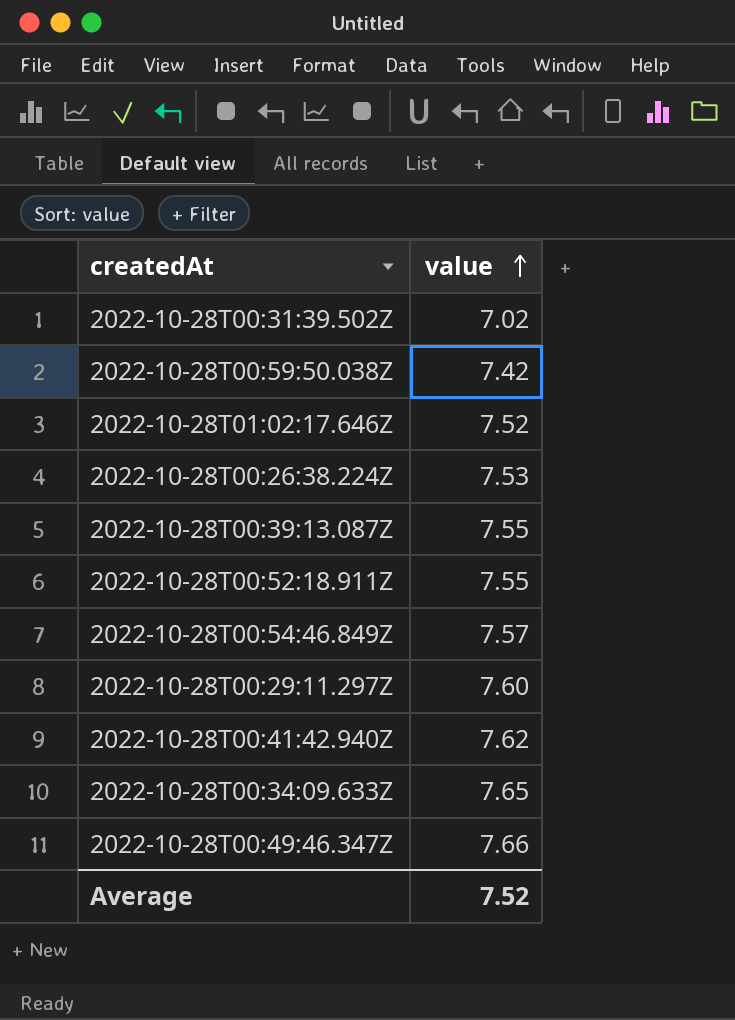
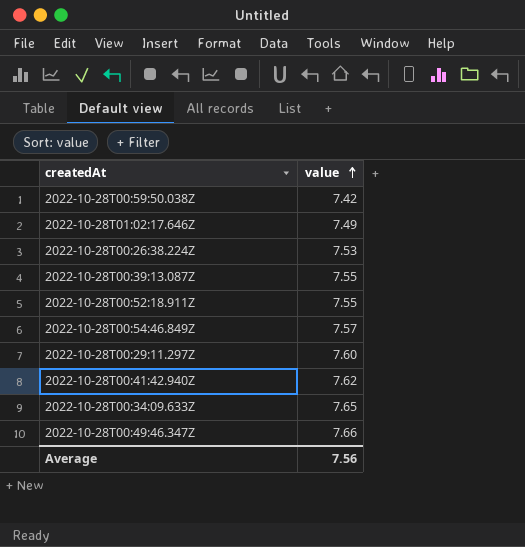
row 2022-10-28T00:31:39.502Z: 7.02 -> none
2022-10-28T01:02:17.646Z | value: 7.52 -> 7.49
Average | value: 7.52 -> 7.56

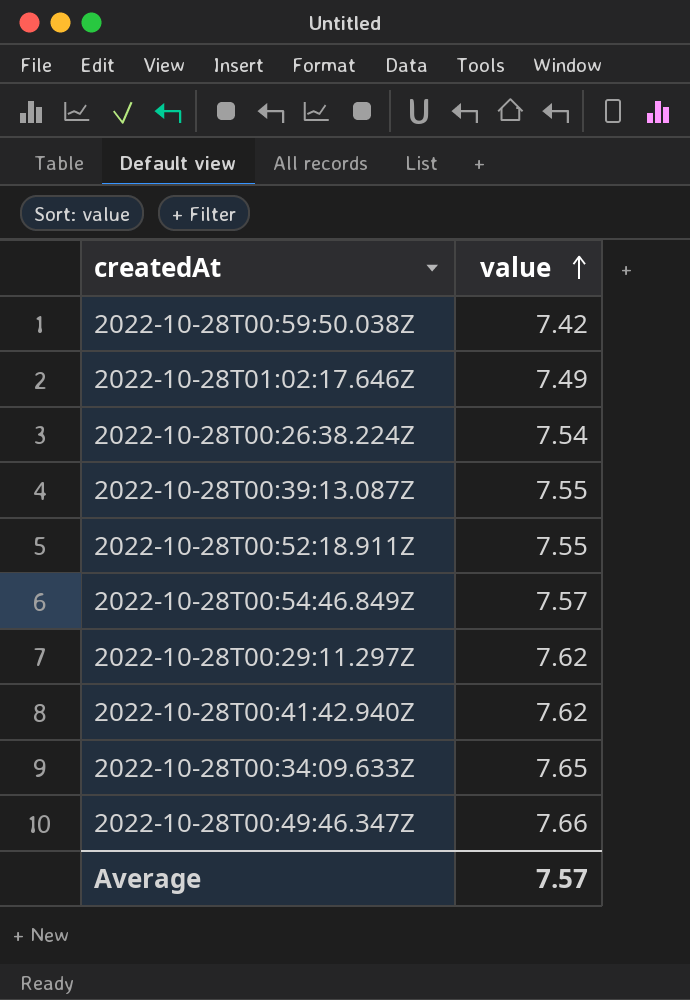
2022-10-28T00:26:38.224Z | value: 7.53 -> 7.54
2022-10-28T00:29:11.297Z | value: 7.60 -> 7.62
Average | value: 7.56 -> 7.57

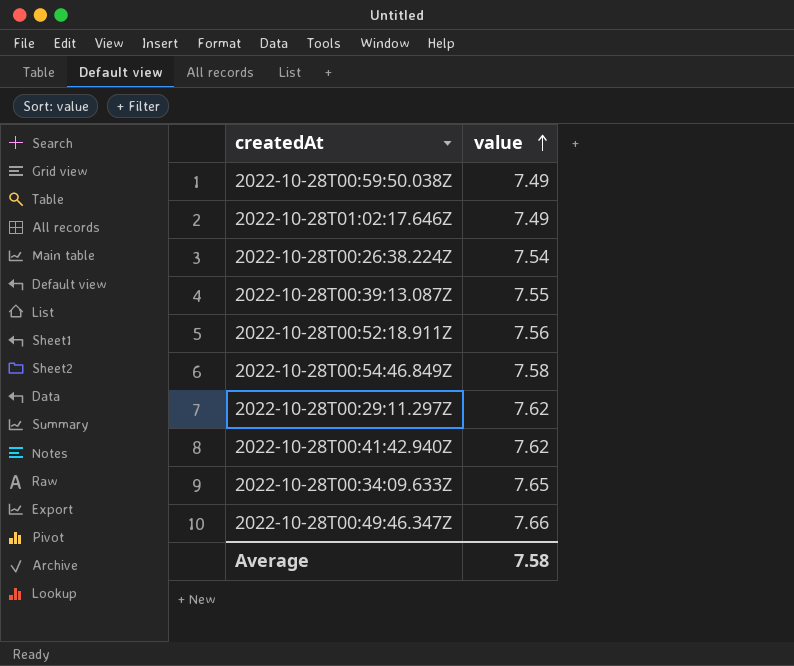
2022-10-28T00:59:50.038Z | value: 7.42 -> 7.49
2022-10-28T00:52:18.911Z | value: 7.55 -> 7.56
2022-10-28T00:54:46.849Z | value: 7.57 -> 7.58
Average | value: 7.57 -> 7.58

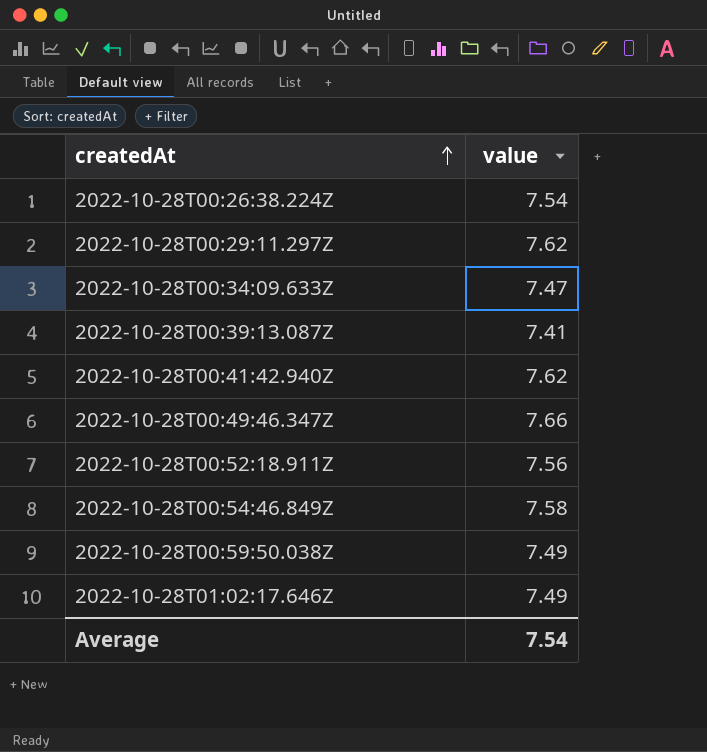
row order: value ascending -> createdAt ascending
2022-10-28T00:34:09.633Z | value: 7.65 -> 7.47
2022-10-28T00:39:13.087Z | value: 7.55 -> 7.41
Average | value: 7.58 -> 7.54

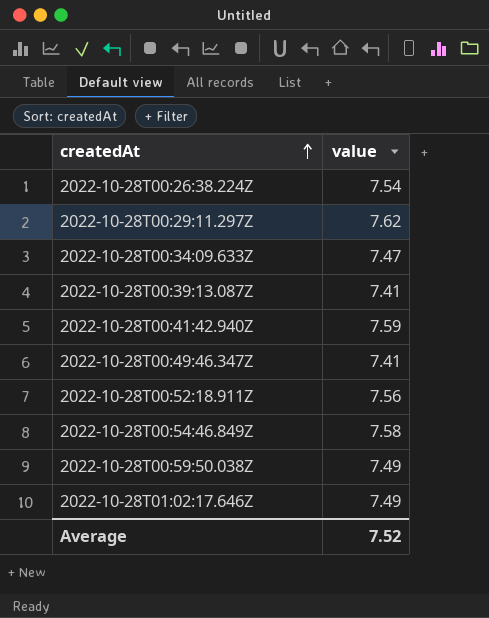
2022-10-28T00:41:42.940Z | value: 7.62 -> 7.59
2022-10-28T00:49:46.347Z | value: 7.66 -> 7.41
Average | value: 7.54 -> 7.52

